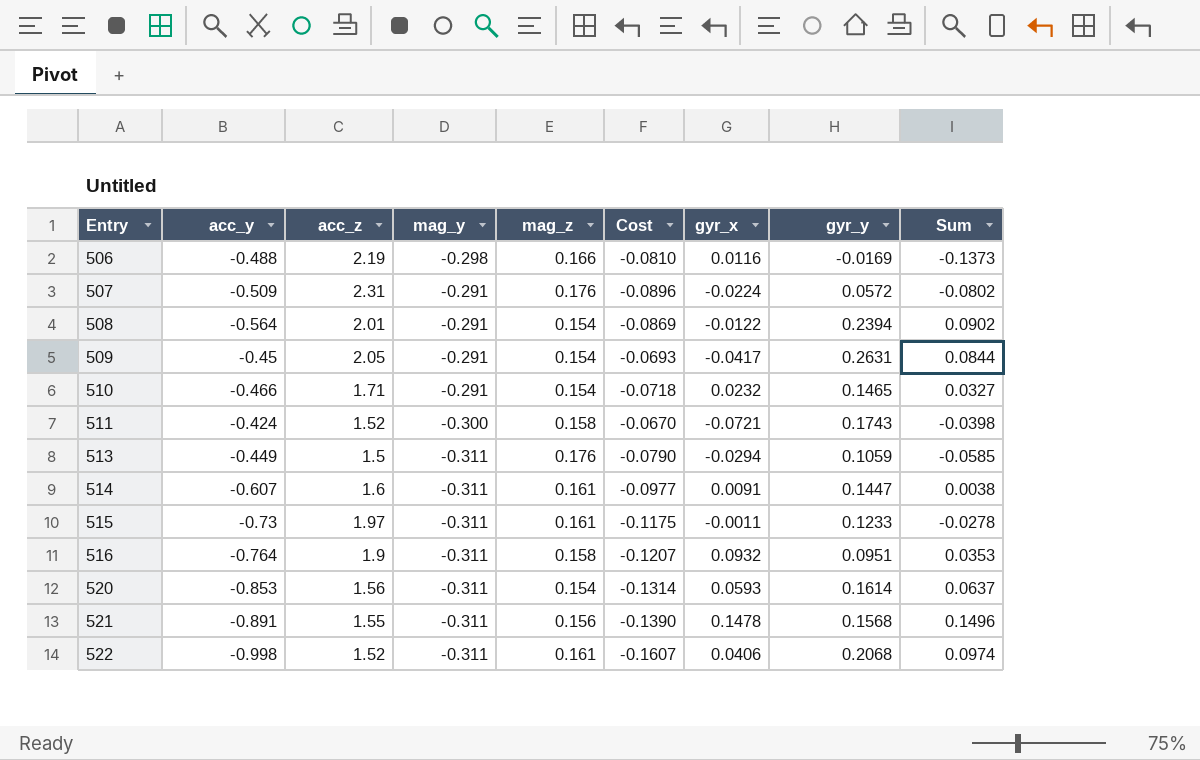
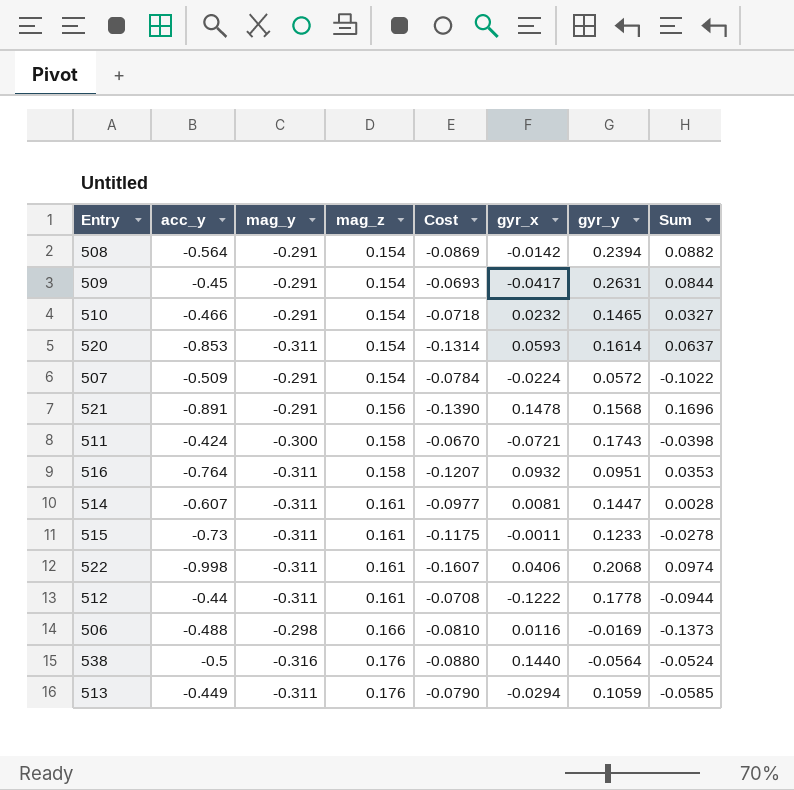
row order: Entry ascending -> mag_z ascending
column acc_z | position: 3 -> none
508 | gyr_x: -0.0122 -> -0.0142
508 | Sum: 0.0902 -> 0.0882
507 | mag_z: 0.176 -> 0.154
507 | Cost: -0.0896 -> -0.0784
507 | Sum: -0.0802 -> -0.1022
521 | mag_y: -0.311 -> -0.291
521 | Sum: 0.1496 -> 0.1696
514 | gyr_x: 0.0091 -> 0.0081
514 | Sum: 0.0038 -> 0.0028
row 512: none -> -0.44 | -0.311 | 0.161 | -0.0708 | -0.1222 | 0.1778 | -0.0944
row 538: none -> -0.5 | -0.316 | 0.176 | -0.0880 | 0.1440 | -0.0564 | -0.0524

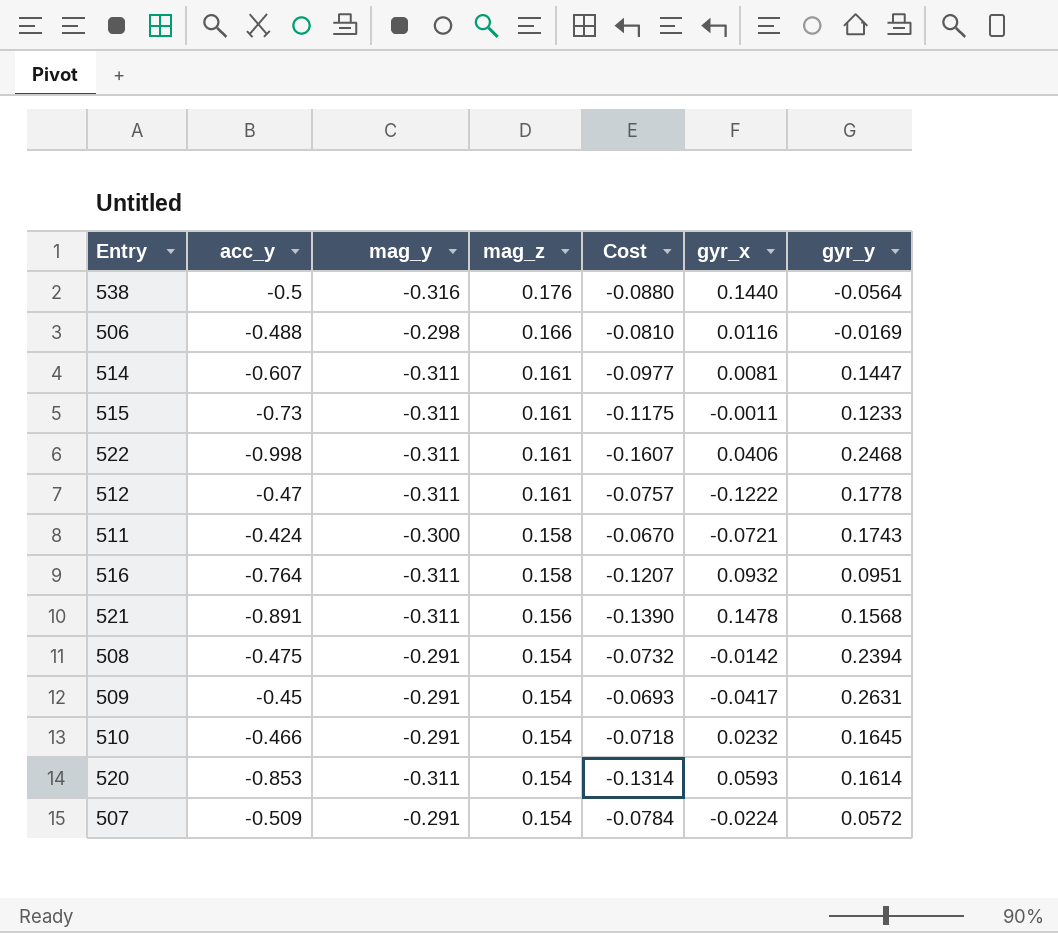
row order: mag_z ascending -> mag_z descending
column Sum | formula: [mag_y] + [mag_z] + [gyr_x] + [gyr_y] -> none
row 513: -0.449 | -0.311 | 0.176 | -0.0790 | -0.0294 | 0.1059 | -0.0585 -> none
522 | gyr_y: 0.2068 -> 0.2468
512 | acc_y: -0.44 -> -0.47
512 | Cost: -0.0708 -> -0.0757
521 | mag_y: -0.291 -> -0.311
508 | acc_y: -0.564 -> -0.475
508 | Cost: -0.0869 -> -0.0732
510 | gyr_y: 0.1465 -> 0.1645

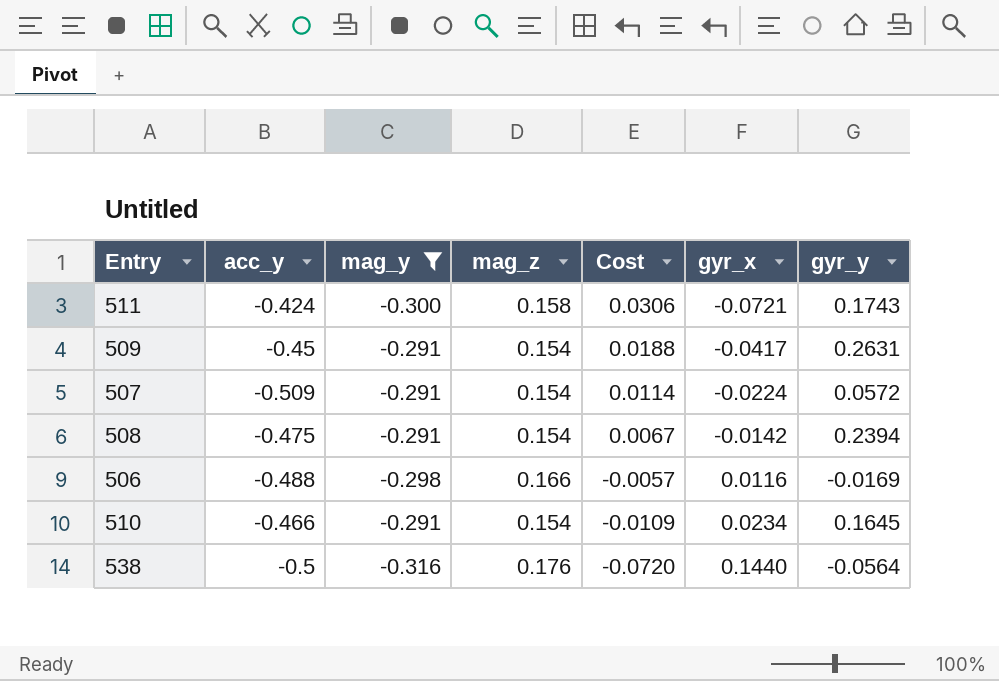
filter: none -> mag_y != -0.311
row order: mag_z descending -> Cost descending
column Cost | formula: [acc_y] * [mag_z] -> [acc_y] * [gyr_x]
510 | gyr_x: 0.0232 -> 0.0234

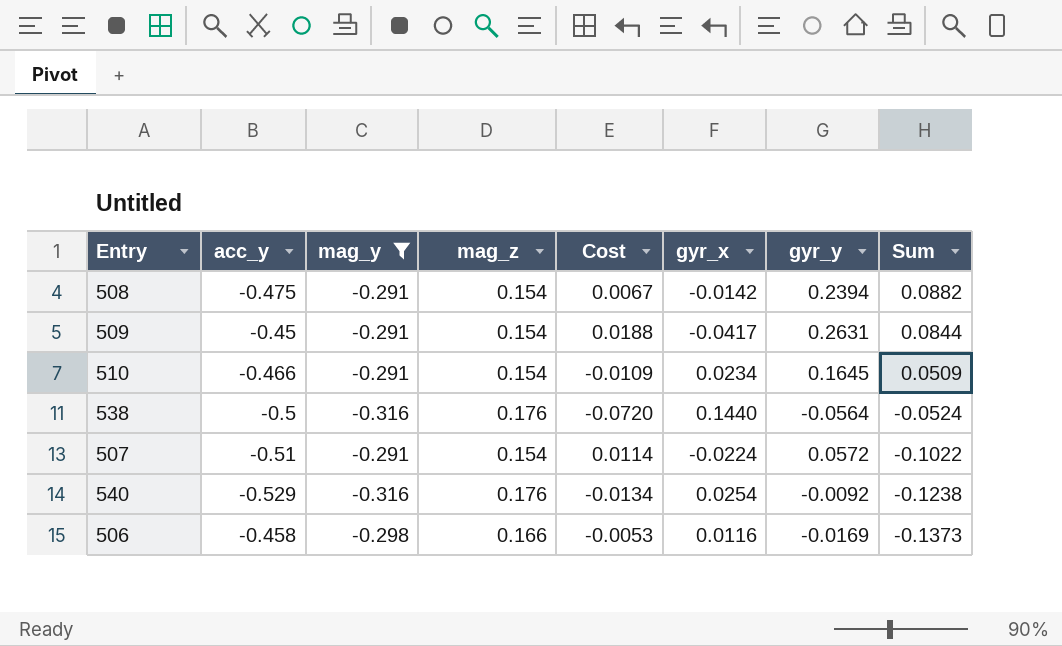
row order: Cost descending -> Sum descending
column Sum | formula: none -> [mag_y] + [mag_z] + [gyr_x] + [gyr_y]
row 511: -0.424 | -0.300 | 0.158 | 0.0306 | -0.0721 | 0.1743 -> none
507 | acc_y: -0.509 -> -0.51
row 540: none -> -0.529 | -0.316 | 0.176 | -0.0134 | 0.0254 | -0.0092 | -0.1238
506 | acc_y: -0.488 -> -0.458
506 | Cost: -0.0057 -> -0.0053

